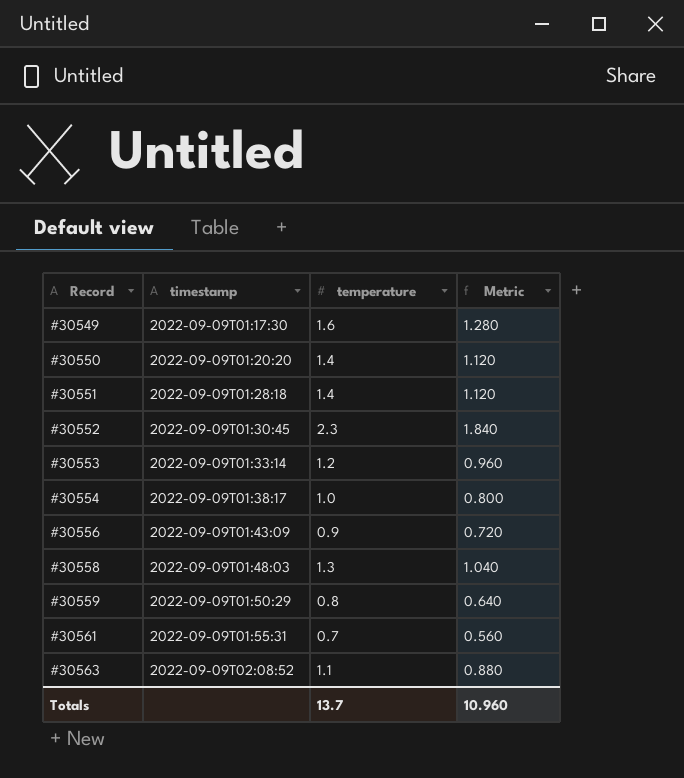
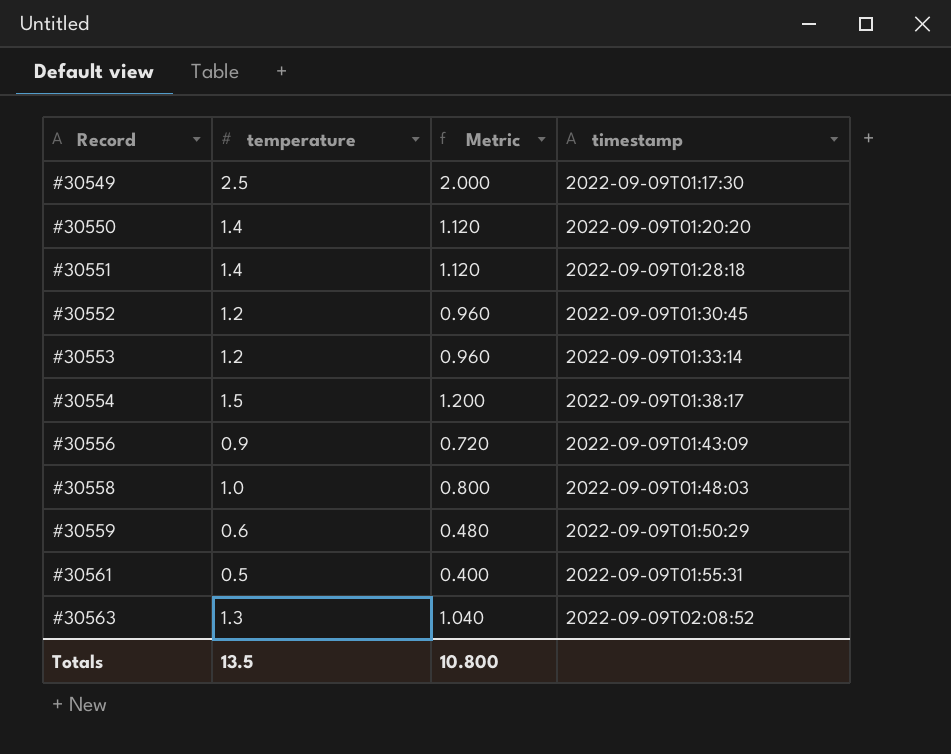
column timestamp | position: 2 -> 4
#30549 | temperature: 1.6 -> 2.5
#30549 | Metric: 1.280 -> 2.000
#30552 | temperature: 2.3 -> 1.2
#30552 | Metric: 1.840 -> 0.960
#30554 | temperature: 1.0 -> 1.5
#30554 | Metric: 0.800 -> 1.200
#30558 | temperature: 1.3 -> 1.0
#30558 | Metric: 1.040 -> 0.800
#30559 | temperature: 0.8 -> 0.6
#30559 | Metric: 0.640 -> 0.480
#30561 | temperature: 0.7 -> 0.5
#30561 | Metric: 0.560 -> 0.400
#30563 | temperature: 1.1 -> 1.3
#30563 | Metric: 0.880 -> 1.040
Totals | temperature: 13.7 -> 13.5
Totals | Metric: 10.960 -> 10.800

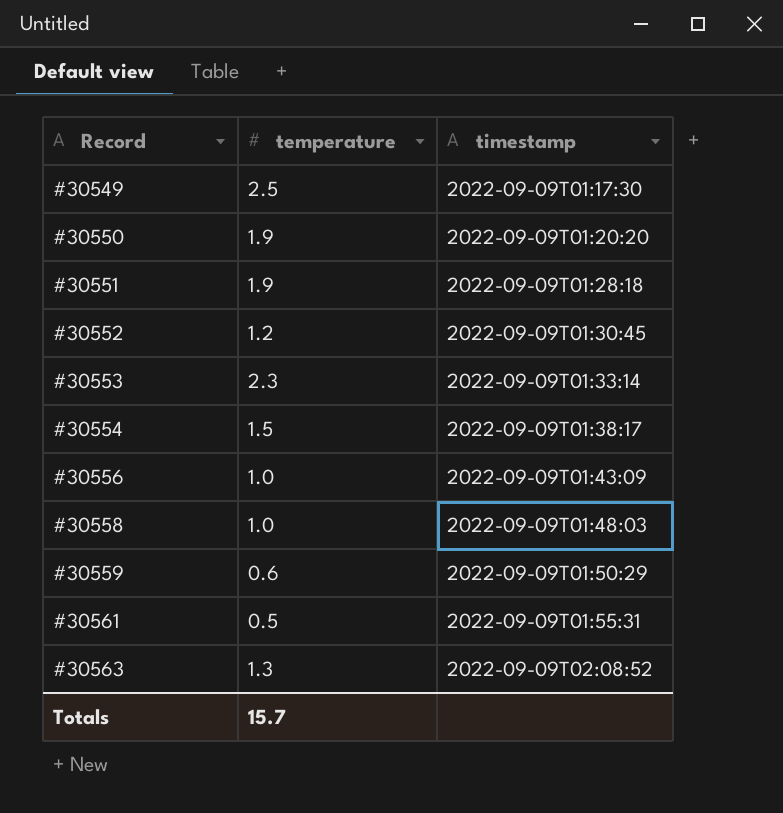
column Metric | formula: [temperature] * 0.8 -> none
#30550 | temperature: 1.4 -> 1.9
#30551 | temperature: 1.4 -> 1.9
#30553 | temperature: 1.2 -> 2.3
#30556 | temperature: 0.9 -> 1.0
Totals | temperature: 13.5 -> 15.7

